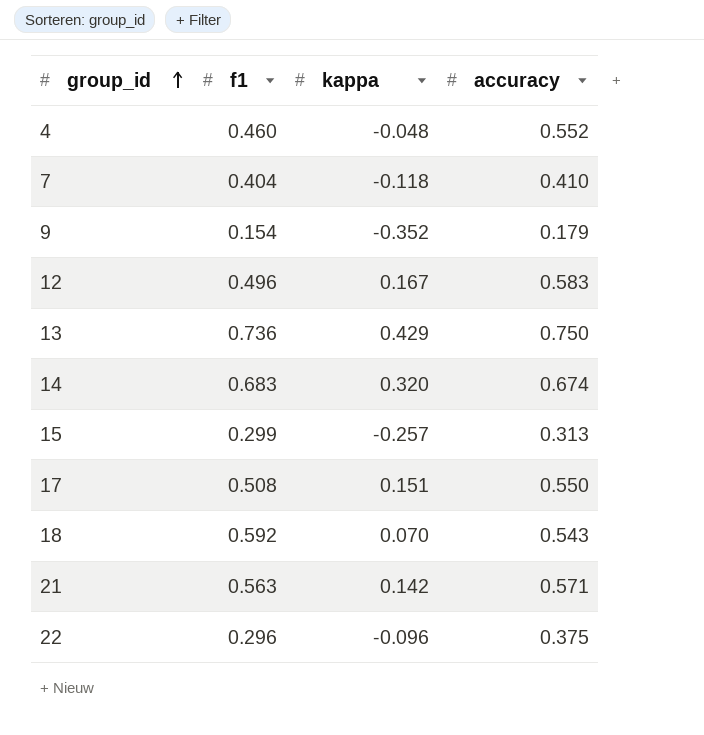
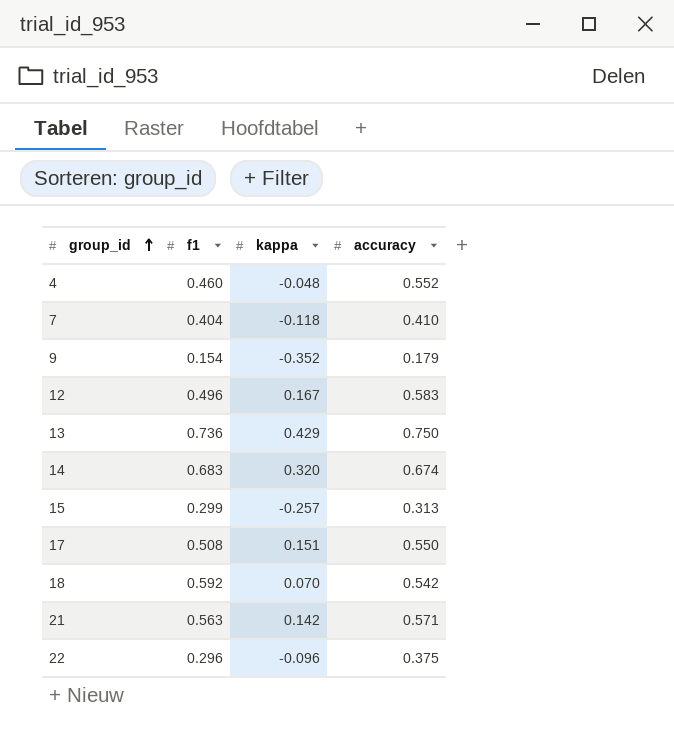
18 | accuracy: 0.543 -> 0.542

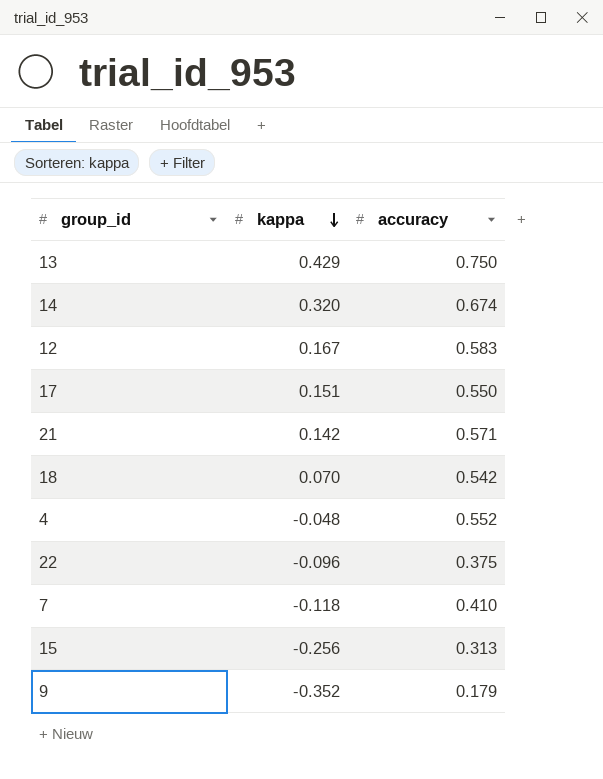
row order: group_id ascending -> kappa descending
column f1 | position: 2 -> none
15 | kappa: -0.257 -> -0.256

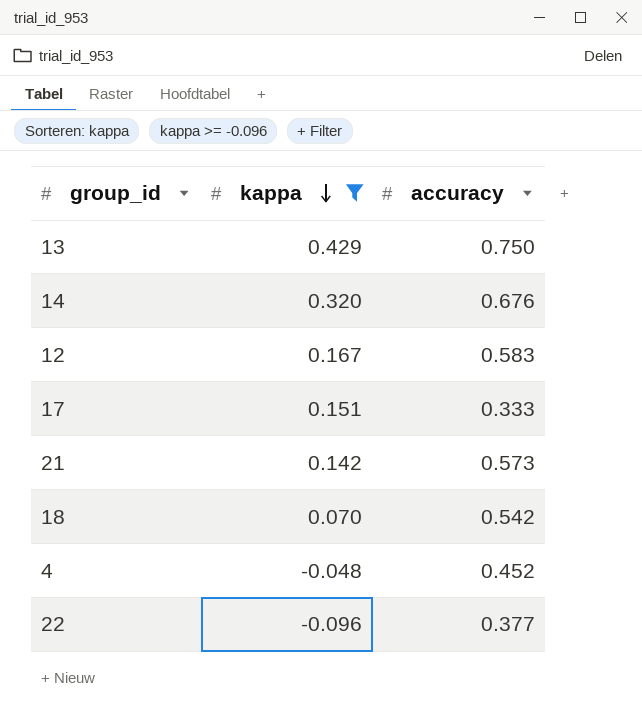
filter: none -> kappa >= -0.096
14 | accuracy: 0.674 -> 0.676
17 | accuracy: 0.550 -> 0.333
21 | accuracy: 0.571 -> 0.573
4 | accuracy: 0.552 -> 0.452
22 | accuracy: 0.375 -> 0.377

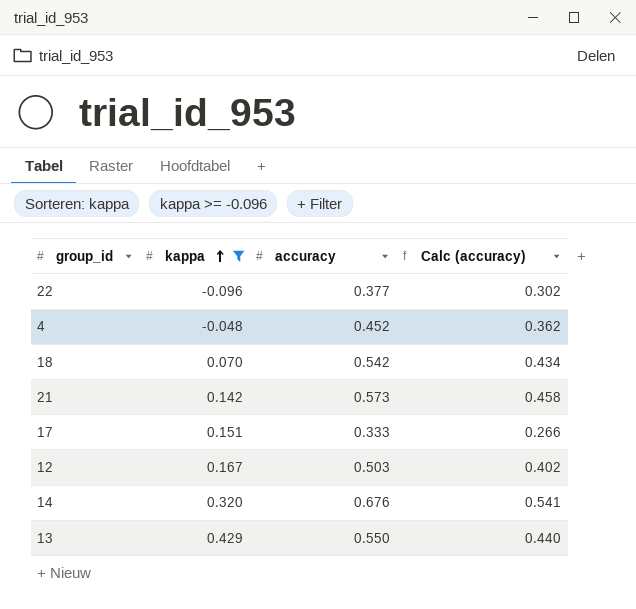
row order: kappa descending -> kappa ascending
column Calc (accuracy) | formula: none -> [accuracy] * 0.8
12 | accuracy: 0.583 -> 0.503
13 | accuracy: 0.750 -> 0.550

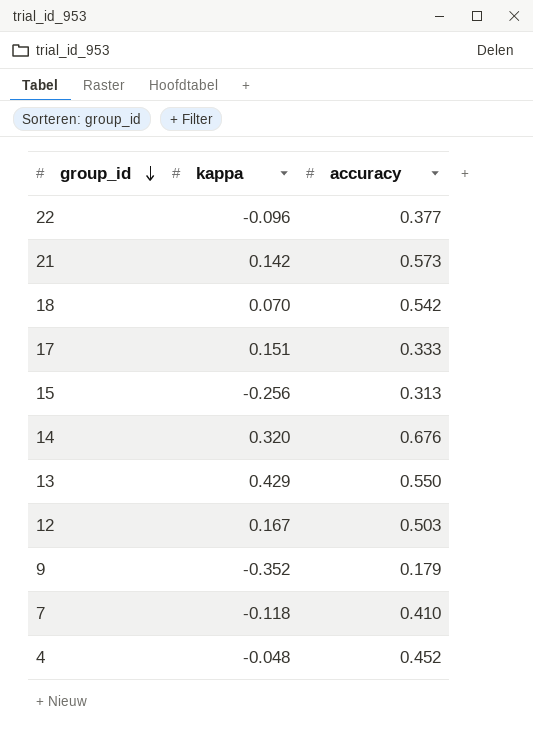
filter: kappa >= -0.096 -> none
row order: kappa ascending -> group_id descending
column Calc (accuracy) | formula: [accuracy] * 0.8 -> none

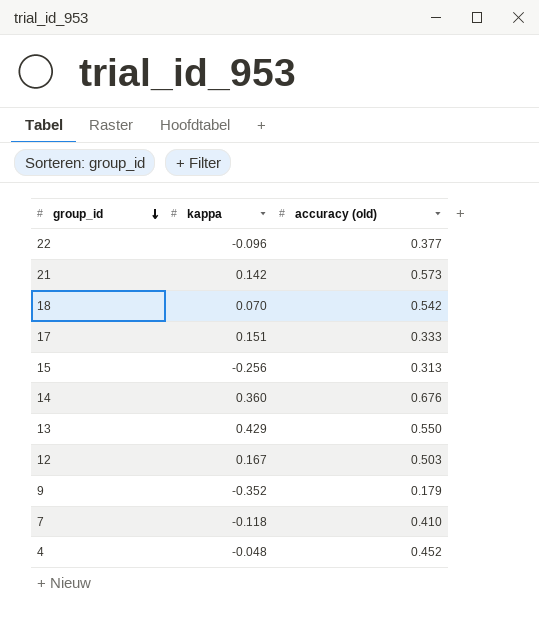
column name: accuracy -> accuracy (old)
14 | kappa: 0.320 -> 0.360

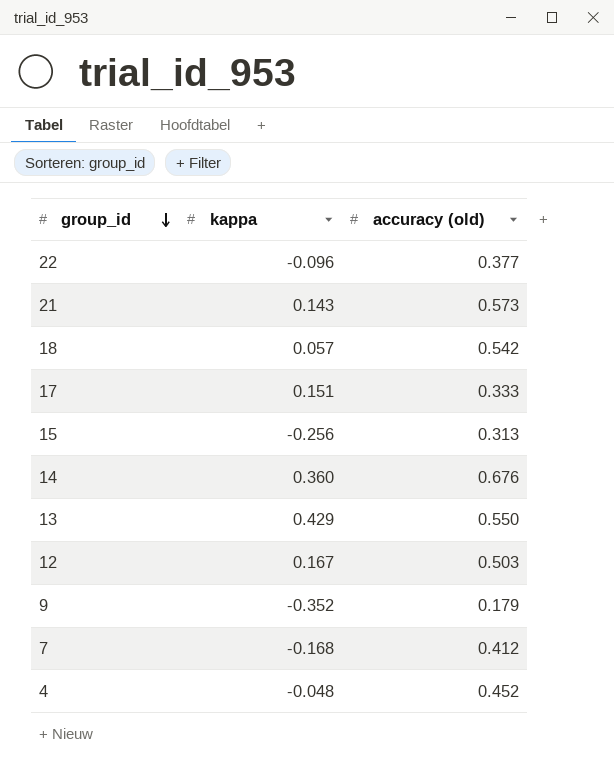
21 | kappa: 0.142 -> 0.143
18 | kappa: 0.070 -> 0.057
7 | kappa: -0.118 -> -0.168
7 | accuracy (old): 0.410 -> 0.412

